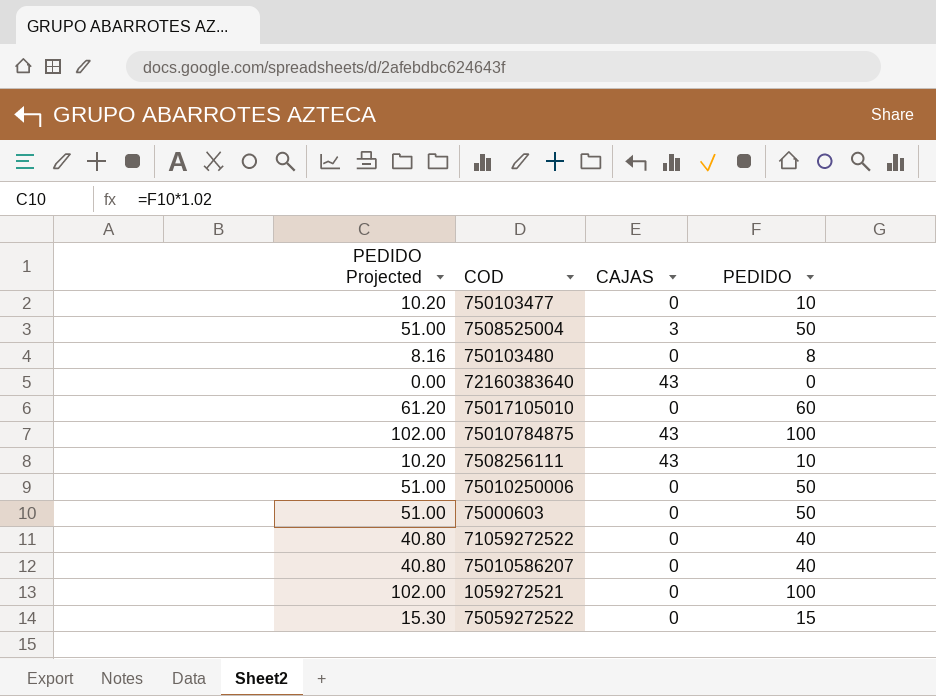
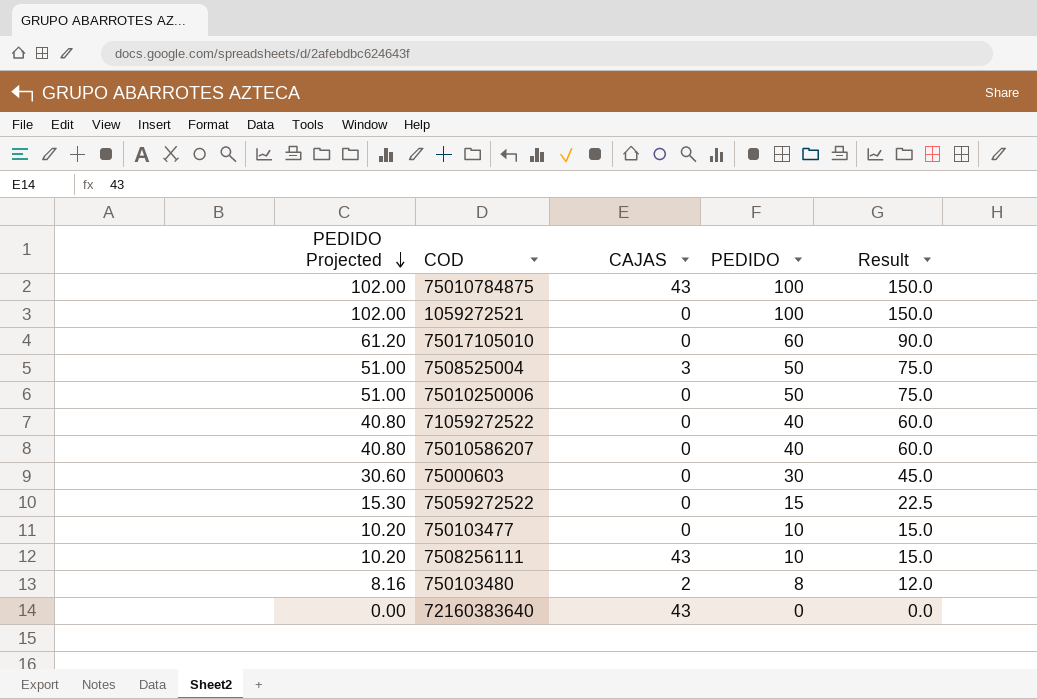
row order: none -> PEDIDO Projected descending
column Result | formula: none -> [PEDIDO] * 1.5
75000603 | PEDIDO Projected: 51.00 -> 30.60
75000603 | PEDIDO: 50 -> 30
750103480 | CAJAS: 0 -> 2

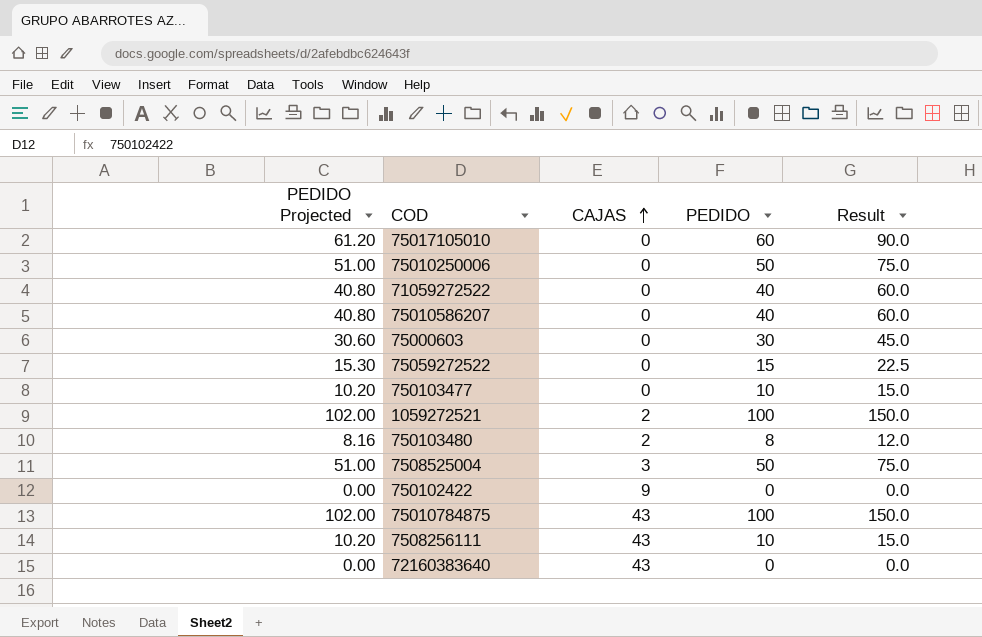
row order: PEDIDO Projected descending -> CAJAS ascending
1059272521 | CAJAS: 0 -> 2
row 750102422: none -> 0.00 | 9 | 0 | 0.0

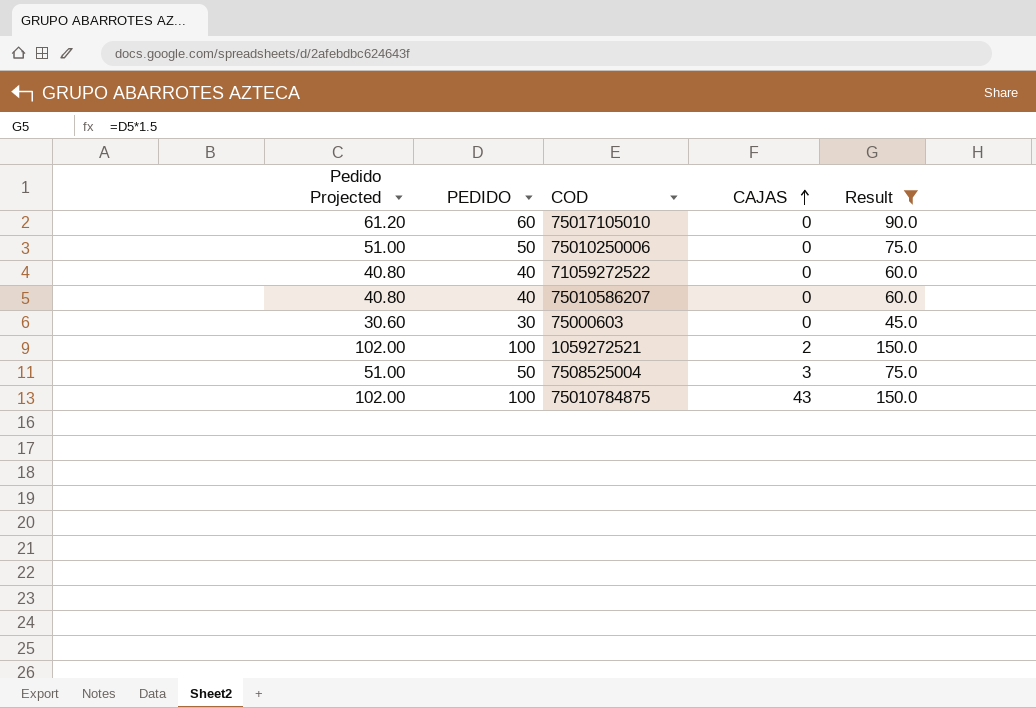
filter: none -> Result >= 45.0
column name: PEDIDO Projected -> Pedido Projected
column PEDIDO | position: 4 -> 2

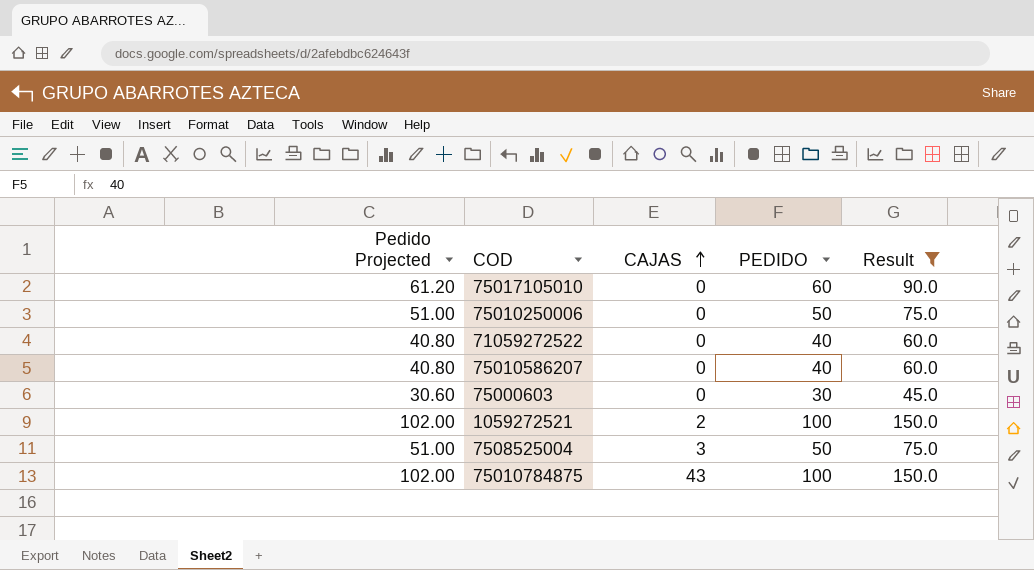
column PEDIDO | position: 2 -> 4

